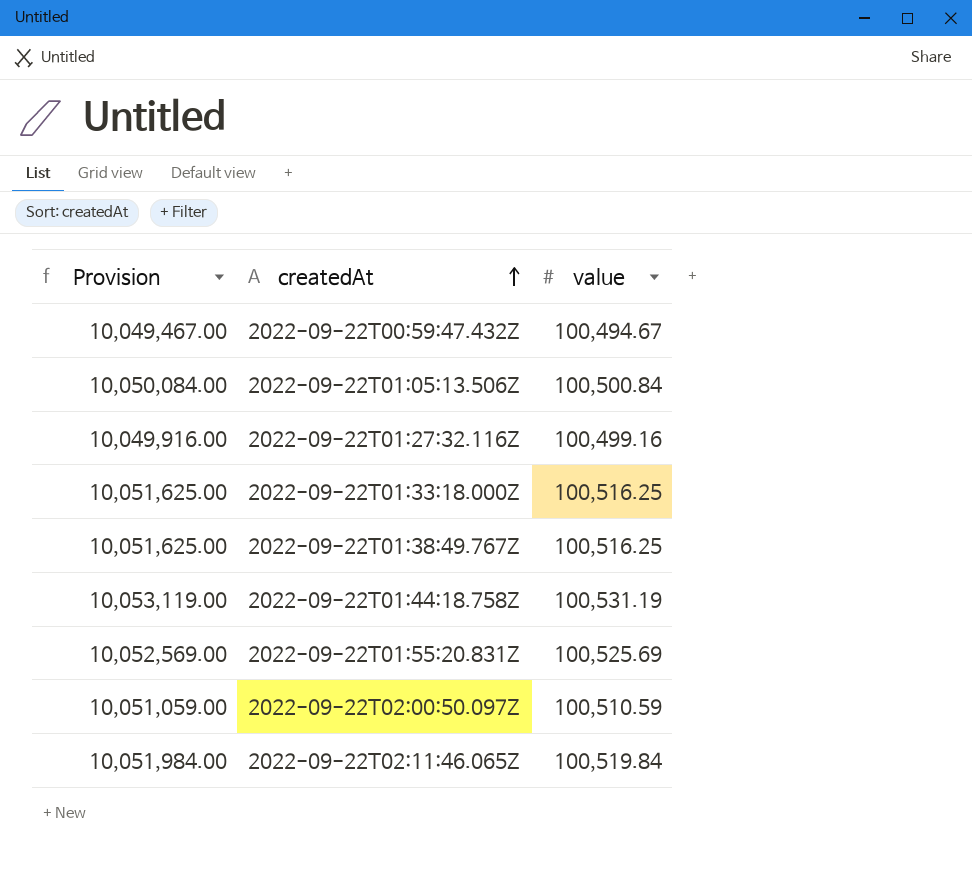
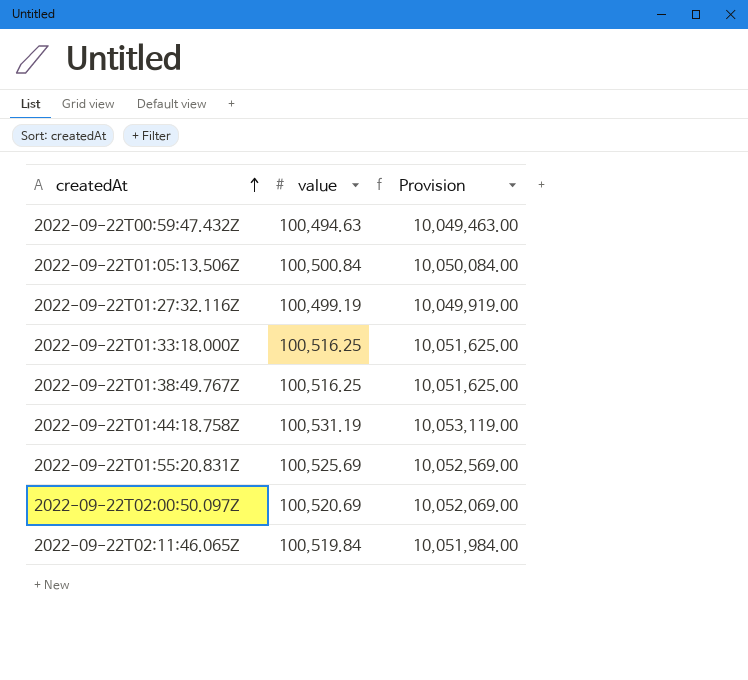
column Provision | position: 1 -> 3
2022-09-22T00:59:47.432Z | value: 100,494.67 -> 100,494.63
2022-09-22T00:59:47.432Z | Provision: 10,049,467.00 -> 10,049,463.00
2022-09-22T01:27:32.116Z | value: 100,499.16 -> 100,499.19
2022-09-22T01:27:32.116Z | Provision: 10,049,916.00 -> 10,049,919.00
2022-09-22T02:00:50.097Z | value: 100,510.59 -> 100,520.69
2022-09-22T02:00:50.097Z | Provision: 10,051,059.00 -> 10,052,069.00

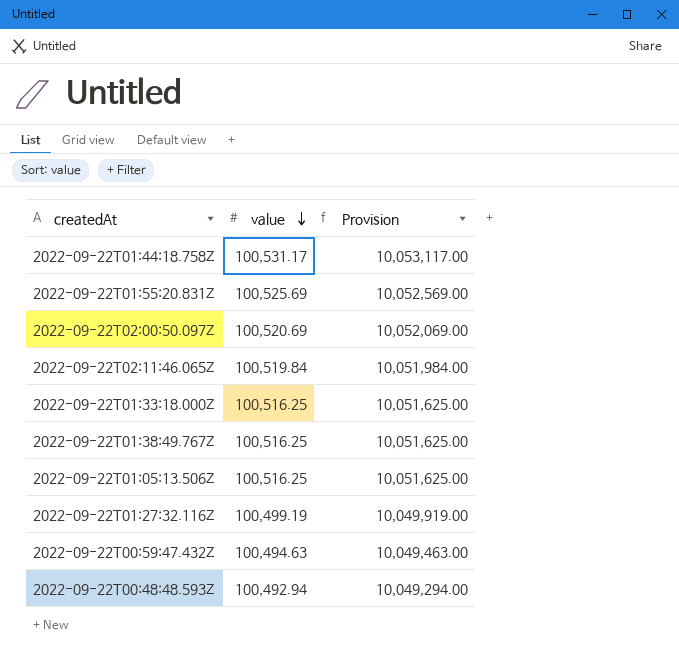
row order: createdAt ascending -> value descending
2022-09-22T01:44:18.758Z | value: 100,531.19 -> 100,531.17
2022-09-22T01:44:18.758Z | Provision: 10,053,119.00 -> 10,053,117.00
2022-09-22T01:05:13.506Z | value: 100,500.84 -> 100,516.25
2022-09-22T01:05:13.506Z | Provision: 10,050,084.00 -> 10,051,625.00
row 2022-09-22T00:48:48.593Z: none -> 100,492.94 | 10,049,294.00

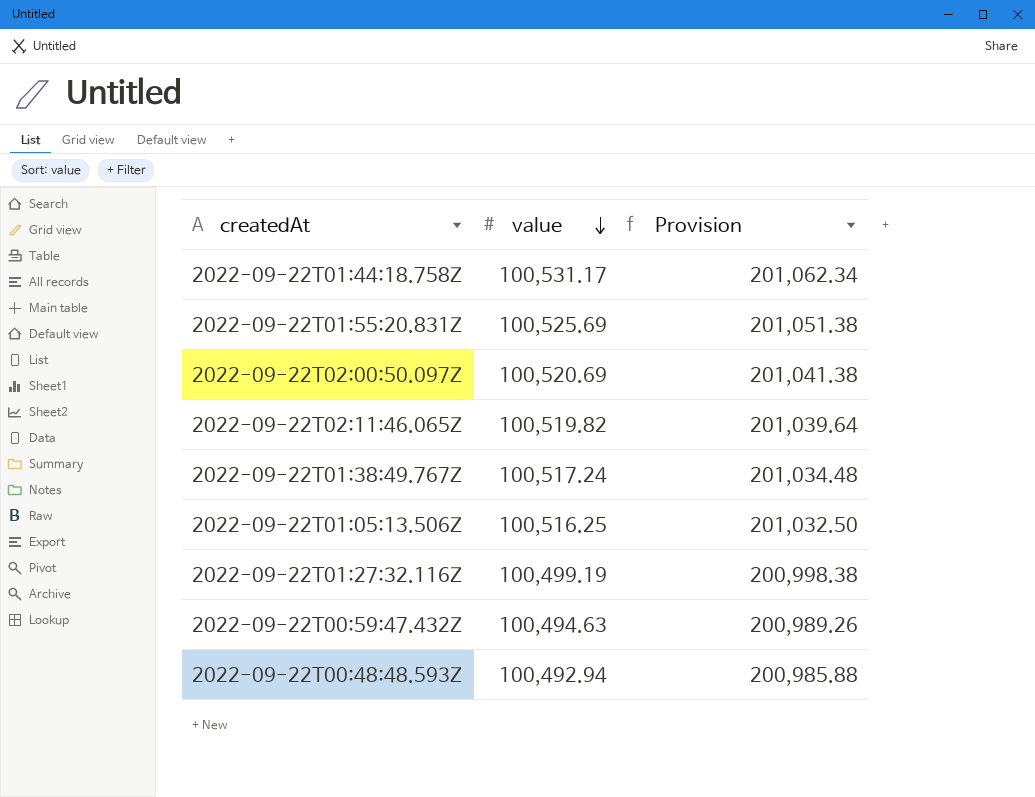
column Provision | formula: [value] * 100 -> [value] * 2
row 2022-09-22T01:33:18.000Z: 100,516.25 | 10,051,625.00 -> none
2022-09-22T02:11:46.065Z | value: 100,519.84 -> 100,519.82
2022-09-22T01:38:49.767Z | value: 100,516.25 -> 100,517.24

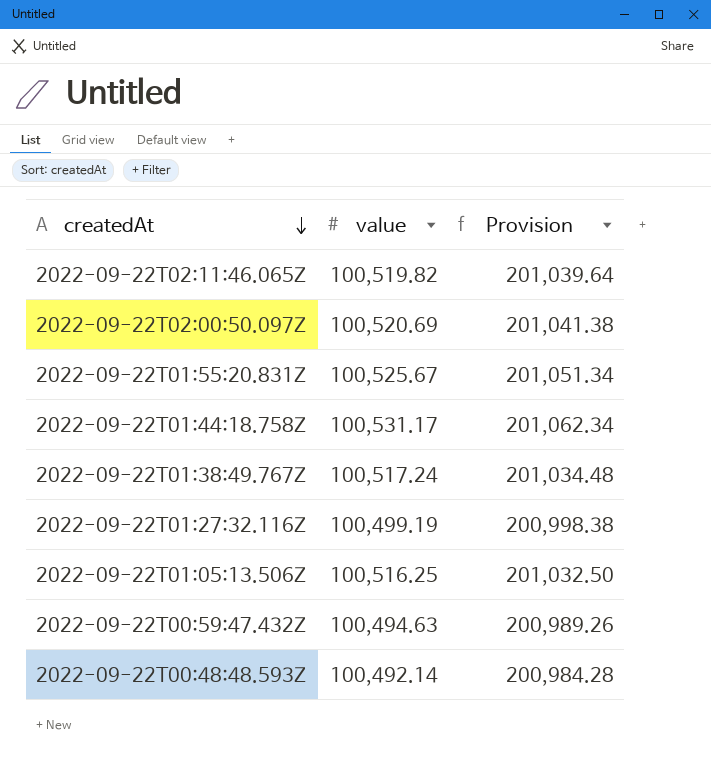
row order: value descending -> createdAt descending
2022-09-22T01:55:20.831Z | value: 100,525.69 -> 100,525.67
2022-09-22T01:55:20.831Z | Provision: 201,051.38 -> 201,051.34
2022-09-22T00:48:48.593Z | value: 100,492.94 -> 100,492.14
2022-09-22T00:48:48.593Z | Provision: 200,985.88 -> 200,984.28

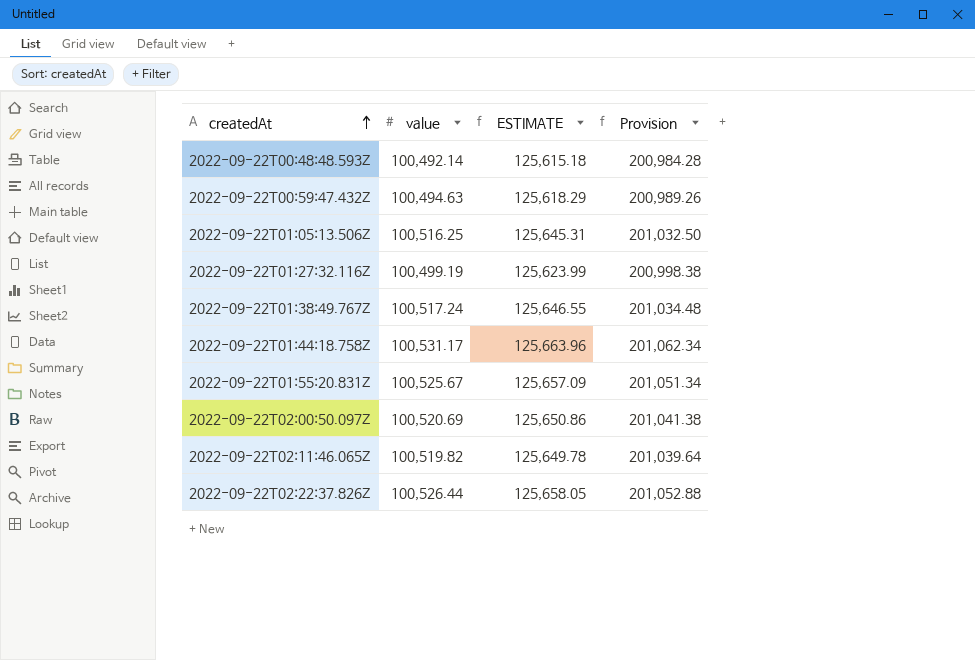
row order: createdAt descending -> createdAt ascending
column ESTIMATE | formula: none -> [value] * 1.25
row 2022-09-22T02:22:37.826Z: none -> 100,526.44 | 125,658.05 | 201,052.88

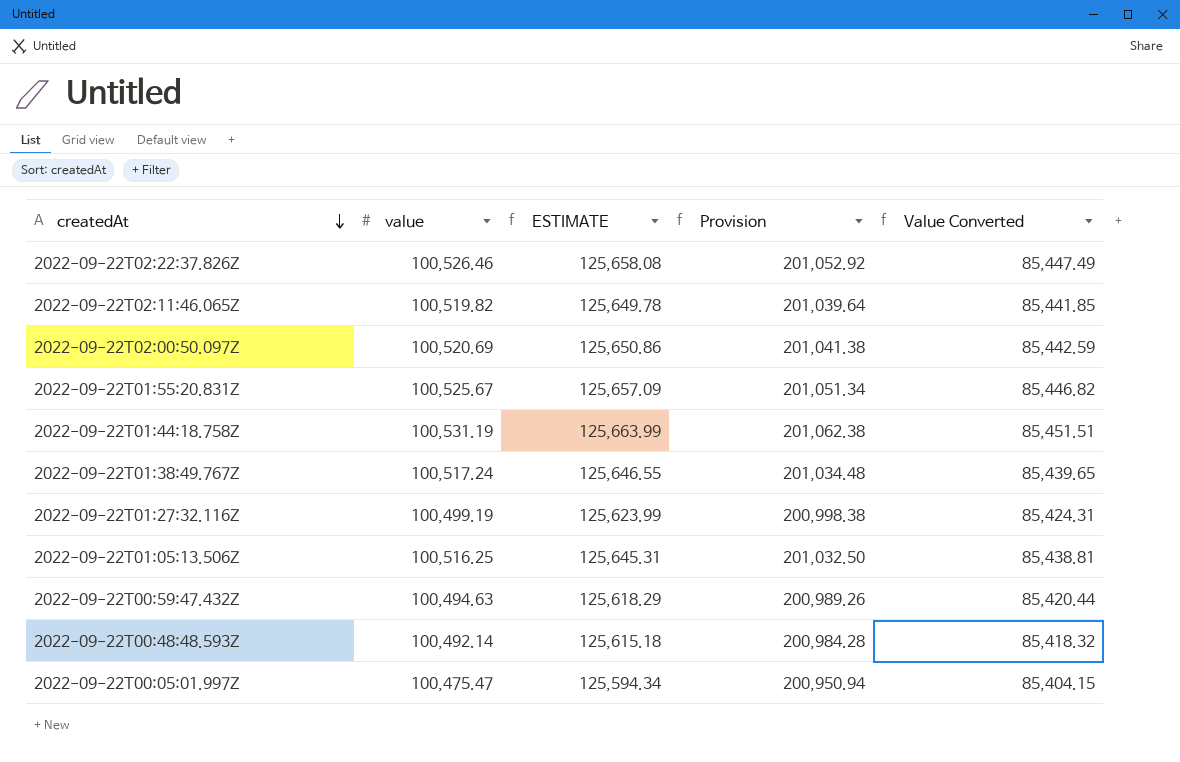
row order: createdAt ascending -> createdAt descending
column Value Converted | formula: none -> [value] * 0.85
2022-09-22T02:22:37.826Z | value: 100,526.44 -> 100,526.46
2022-09-22T02:22:37.826Z | ESTIMATE: 125,658.05 -> 125,658.08
2022-09-22T02:22:37.826Z | Provision: 201,052.88 -> 201,052.92
2022-09-22T01:44:18.758Z | value: 100,531.17 -> 100,531.19
2022-09-22T01:44:18.758Z | ESTIMATE: 125,663.96 -> 125,663.99
2022-09-22T01:44:18.758Z | Provision: 201,062.34 -> 201,062.38
row 2022-09-22T00:05:01.997Z: none -> 100,475.47 | 125,594.34 | 200,950.94 | 85,404.15

